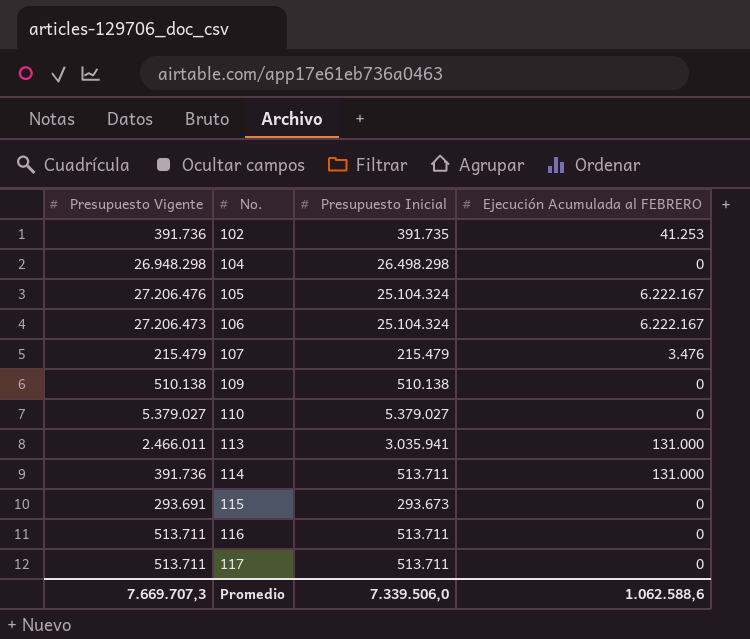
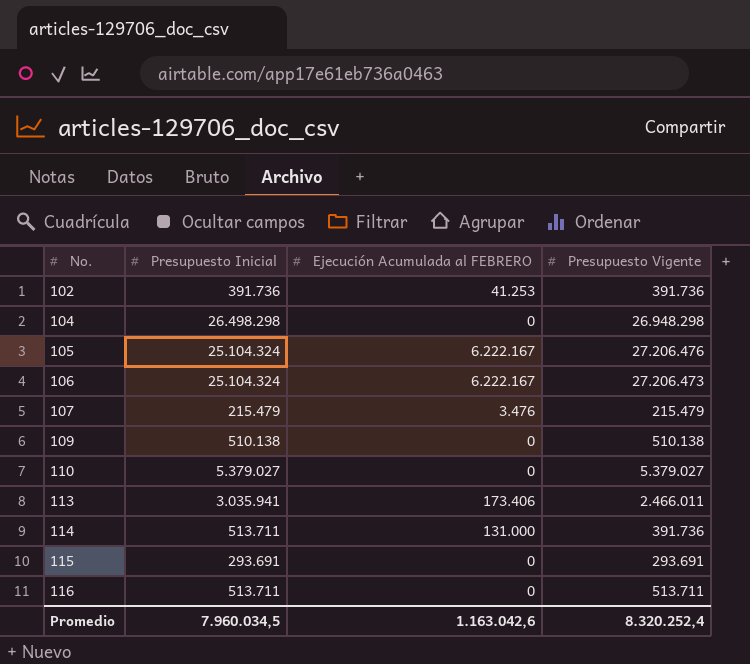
column Presupuesto Vigente | position: 1 -> 4
row 117: 513.711 | 513.711 | 0 -> none
102 | Presupuesto Inicial: 391.735 -> 391.736
113 | Ejecución Acumulada al FEBRERO: 131.000 -> 173.406
115 | Presupuesto Inicial: 293.673 -> 293.691
Promedio | Presupuesto Inicial: 7.339.506,0 -> 7.960.034,5
Promedio | Ejecución Acumulada al FEBRERO: 1.062.588,6 -> 1.163.042,6
Promedio | Presupuesto Vigente: 7.669.707,3 -> 8.320.252,4

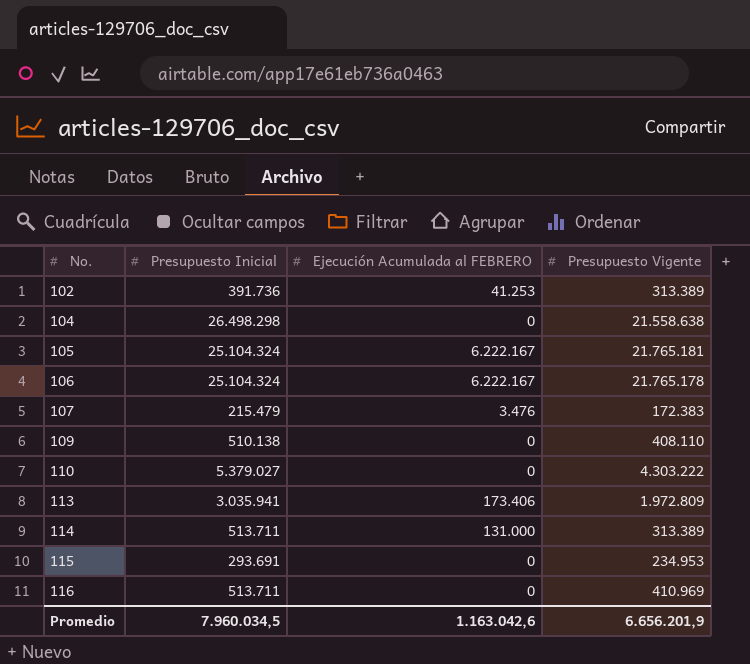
102 | Presupuesto Vigente: 391.736 -> 313.389
104 | Presupuesto Vigente: 26.948.298 -> 21.558.638
105 | Presupuesto Vigente: 27.206.476 -> 21.765.181
106 | Presupuesto Vigente: 27.206.473 -> 21.765.178
107 | Presupuesto Vigente: 215.479 -> 172.383
109 | Presupuesto Vigente: 510.138 -> 408.110
110 | Presupuesto Vigente: 5.379.027 -> 4.303.222
113 | Presupuesto Vigente: 2.466.011 -> 1.972.809
114 | Presupuesto Vigente: 391.736 -> 313.389
115 | Presupuesto Vigente: 293.691 -> 234.953
116 | Presupuesto Vigente: 513.711 -> 410.969
Promedio | Presupuesto Vigente: 8.320.252,4 -> 6.656.201,9

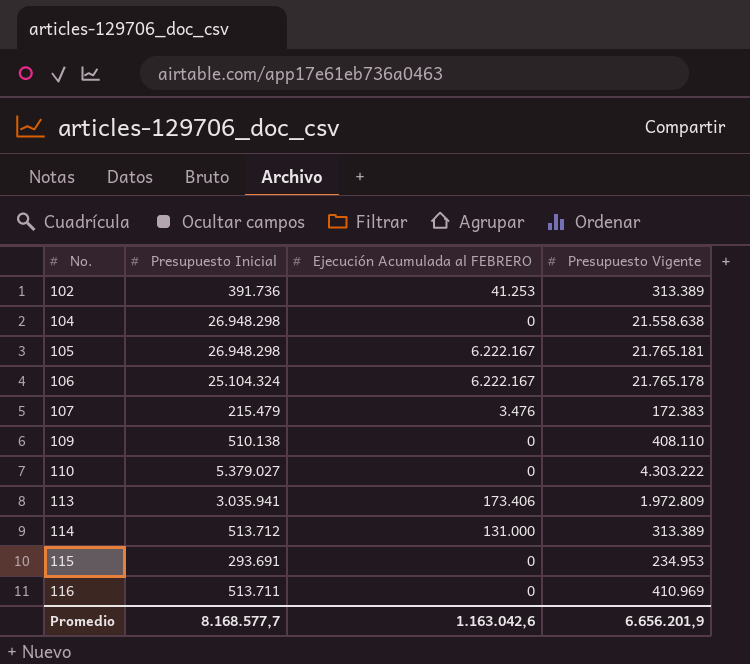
104 | Presupuesto Inicial: 26.498.298 -> 26.948.298
105 | Presupuesto Inicial: 25.104.324 -> 26.948.298
114 | Presupuesto Inicial: 513.711 -> 513.712
Promedio | Presupuesto Inicial: 7.960.034,5 -> 8.168.577,7

